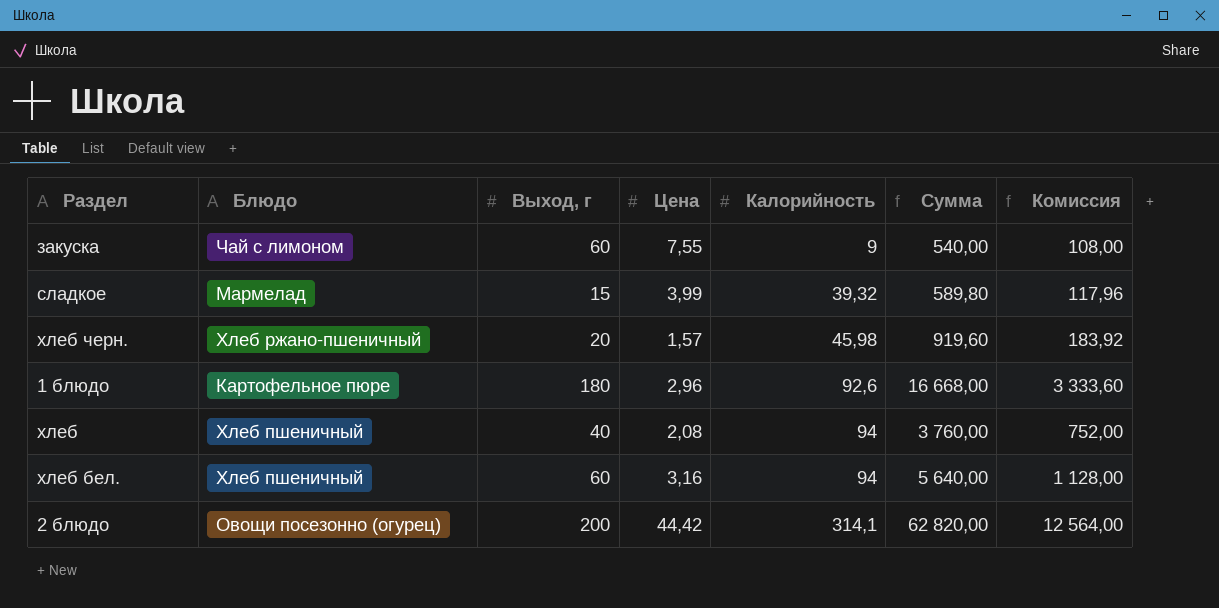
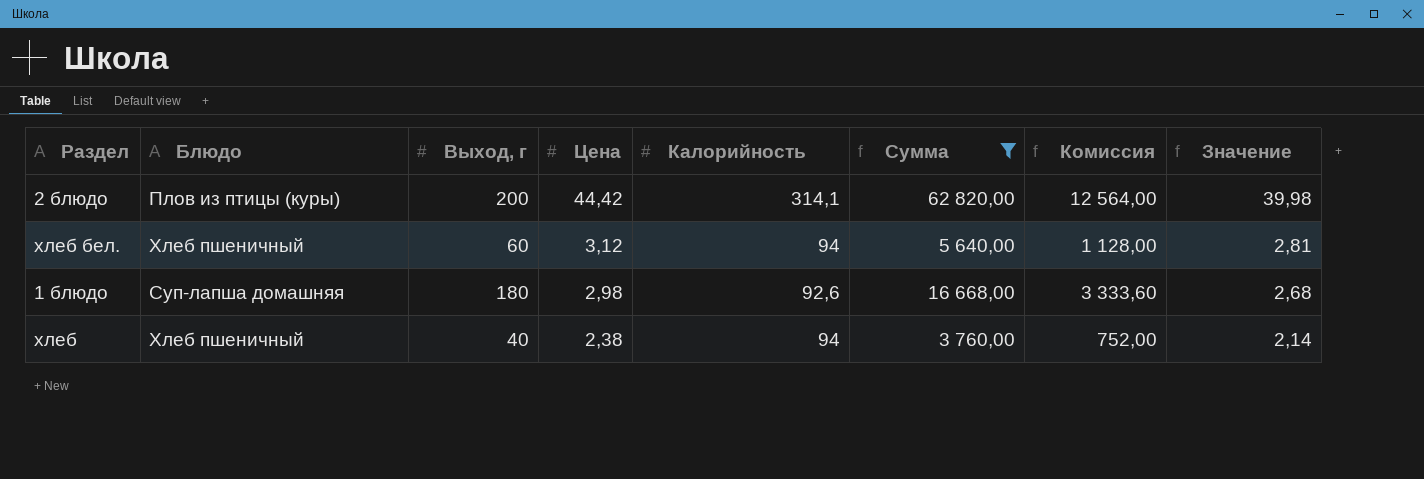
filter: none -> Сумма >= 3 760,00
row order: Калорийность ascending -> Цена descending
column Значение | formula: none -> [Цена] * 0,9
2 блюдо | Блюдо: Овощи посезонно (огурец) -> Плов из птицы (куры)
хлеб бел. | Цена: 3,16 -> 3,12
1 блюдо | Блюдо: Картофельное пюре -> Суп-лапша домашняя
1 блюдо | Цена: 2,96 -> 2,98
хлеб | Цена: 2,08 -> 2,38

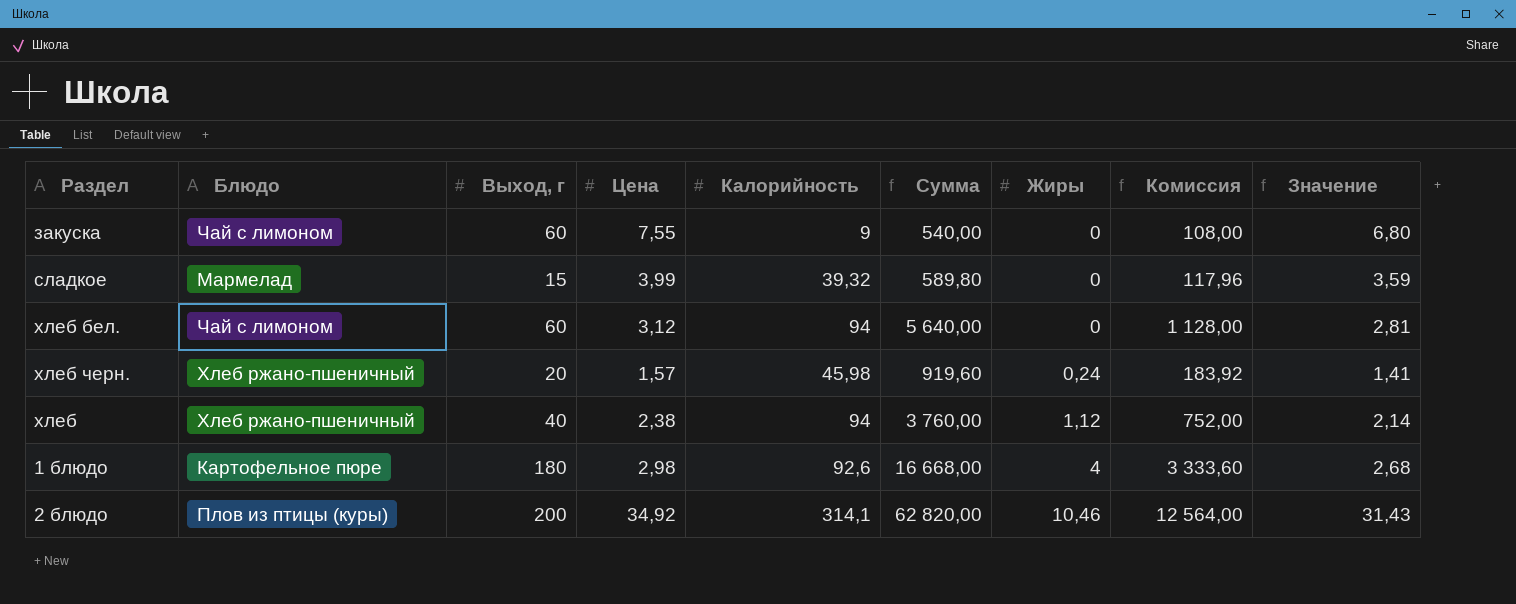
filter: Сумма >= 3 760,00 -> none
row order: Цена descending -> Жиры ascending
column Жиры | position: none -> 7
хлеб бел. | Блюдо: Хлеб пшеничный -> Чай с лимоном
хлеб | Блюдо: Хлеб пшеничный -> Хлеб ржано-пшеничный
1 блюдо | Блюдо: Суп-лапша домашняя -> Картофельное пюре
2 блюдо | Цена: 44,42 -> 34,92
2 блюдо | Значение: 39,98 -> 31,43

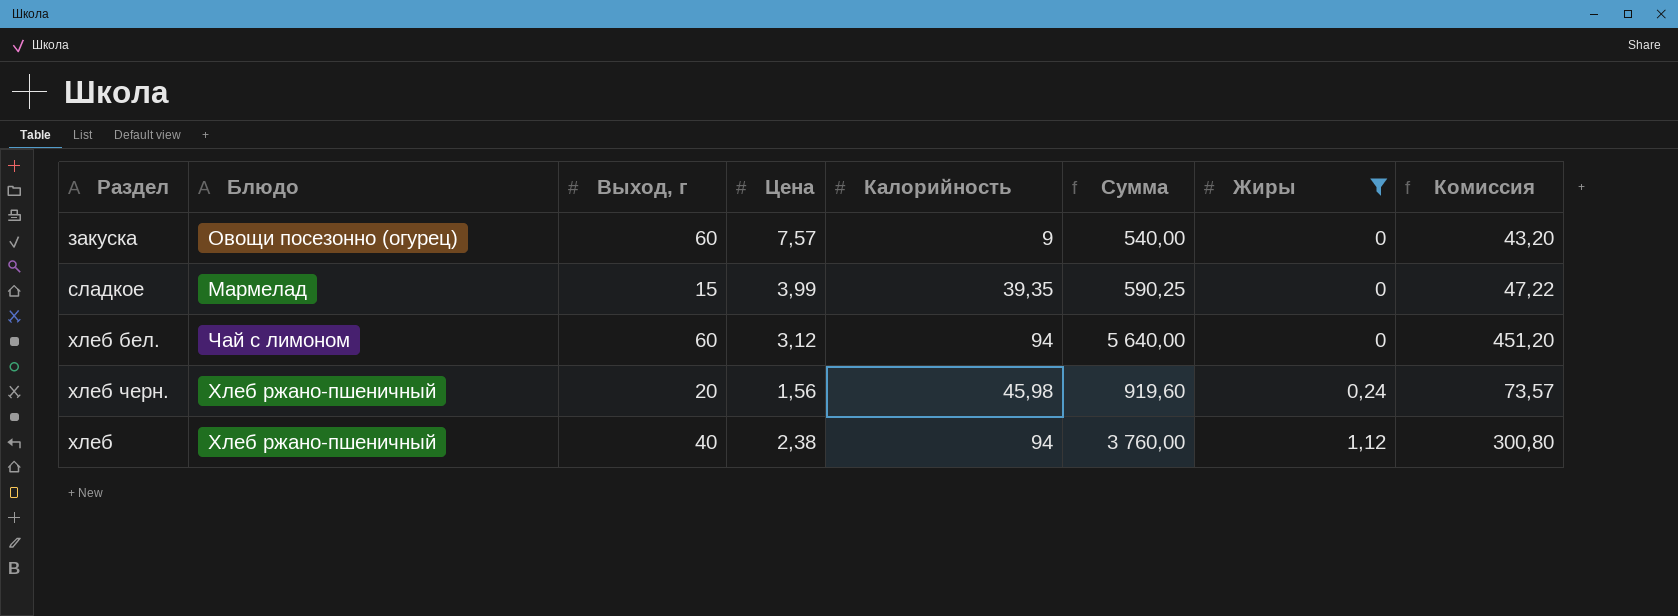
filter: none -> Жиры <= 1,12
column Значение | formula: [Цена] * 0,9 -> none
column Комиссия | formula: [Сумма] * 0,2 -> [Сумма] * 0,08
закуска | Блюдо: Чай с лимоном -> Овощи посезонно (огурец)
закуска | Цена: 7,55 -> 7,57
сладкое | Калорийность: 39,32 -> 39,35
сладкое | Сумма: 589,80 -> 590,25
хлеб черн. | Цена: 1,57 -> 1,56

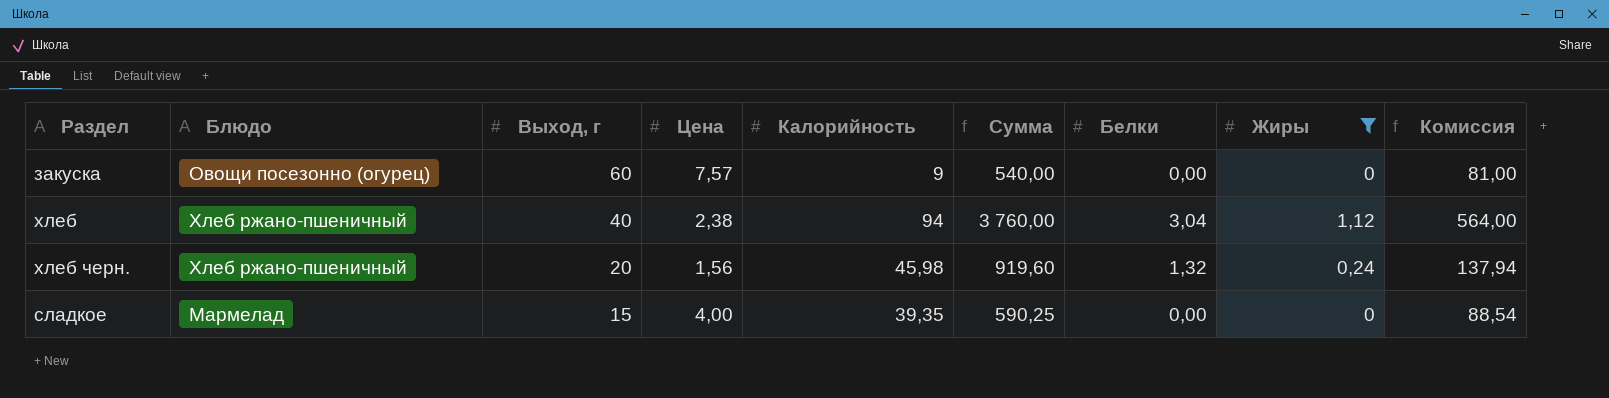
row order: Жиры ascending -> Выход, г descending
column Белки | position: none -> 7
column Комиссия | formula: [Сумма] * 0,08 -> [Сумма] * 0,15
row хлеб бел.: Чай с лимоном | 60 | 3,12 | 94 | 5 640,00 | 0 | 451,20 -> none
сладкое | Цена: 3,99 -> 4,00

